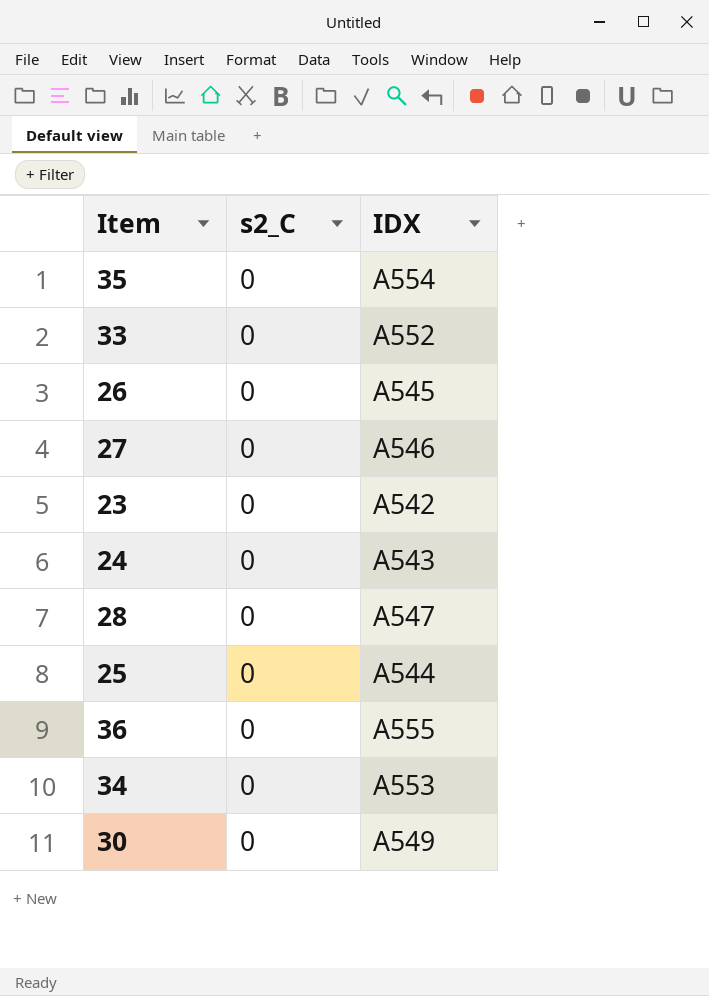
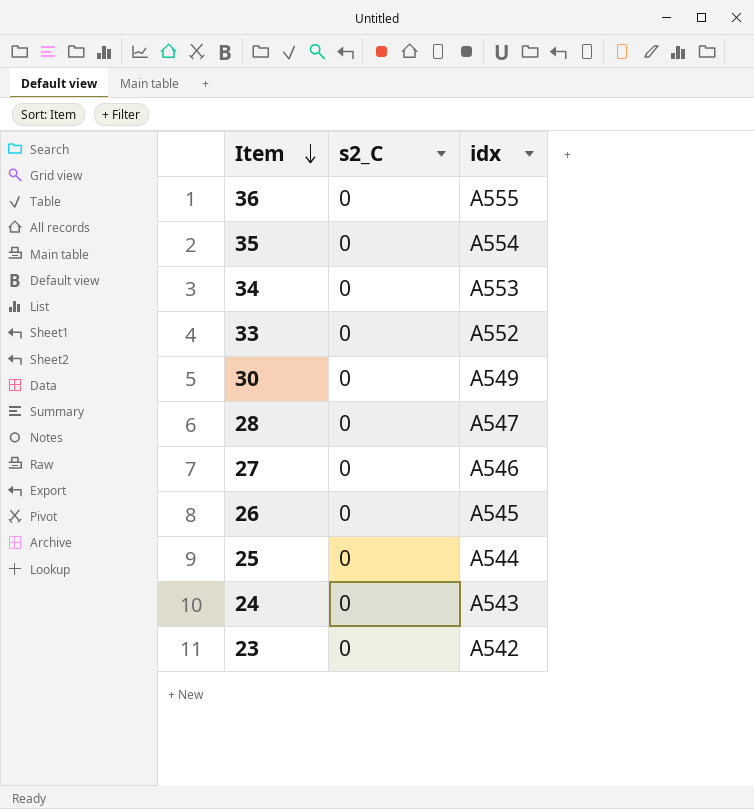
row order: none -> Item descending
column name: IDX -> idx

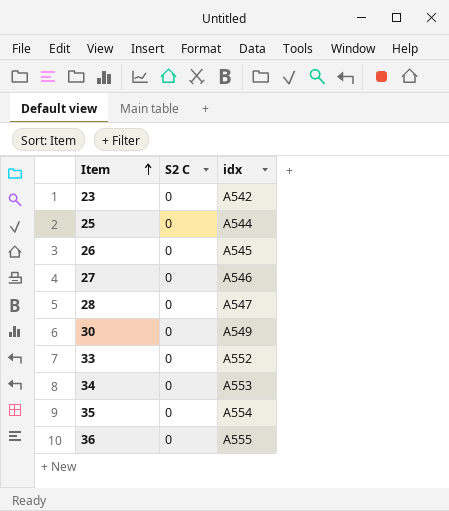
row order: Item descending -> Item ascending
column name: s2_C -> S2 C
row 24: 0 | A543 -> none

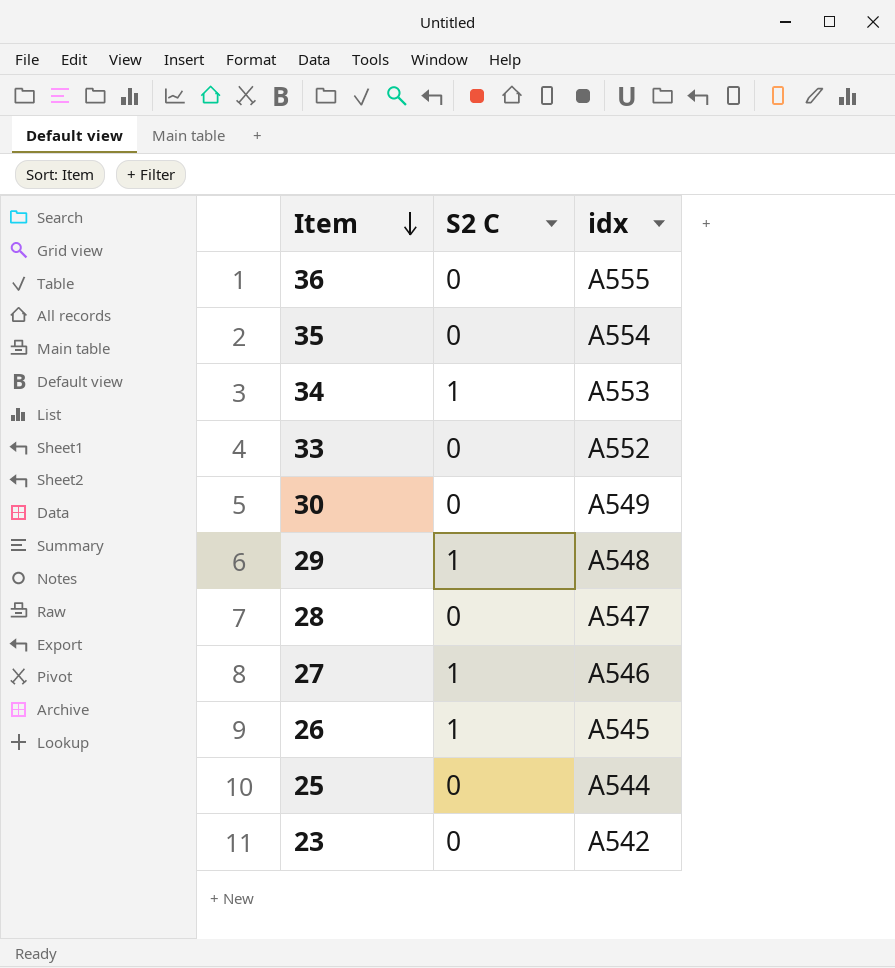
row order: Item ascending -> Item descending
34 | S2 C: 0 -> 1
row 29: none -> 1 | A548
27 | S2 C: 0 -> 1
26 | S2 C: 0 -> 1

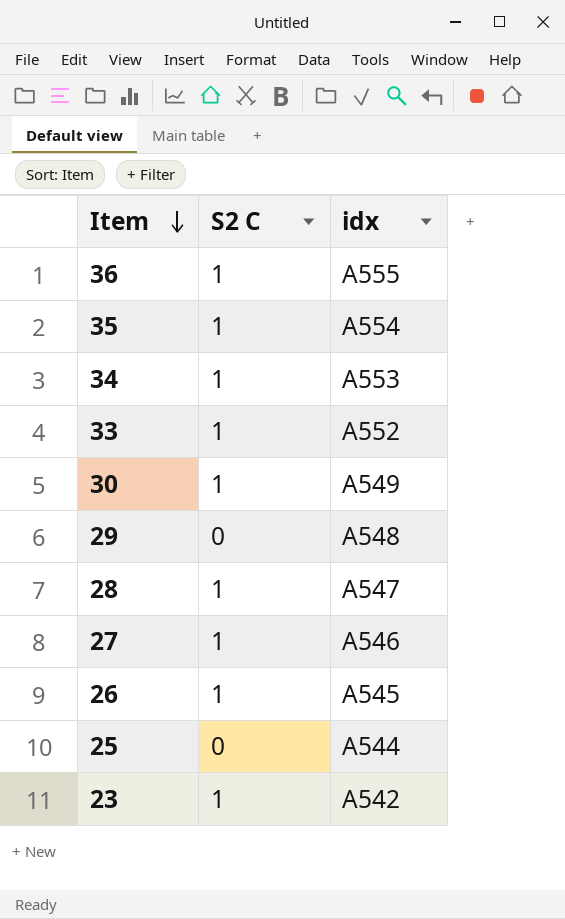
36 | S2 C: 0 -> 1
35 | S2 C: 0 -> 1
33 | S2 C: 0 -> 1
30 | S2 C: 0 -> 1
29 | S2 C: 1 -> 0
28 | S2 C: 0 -> 1
23 | S2 C: 0 -> 1

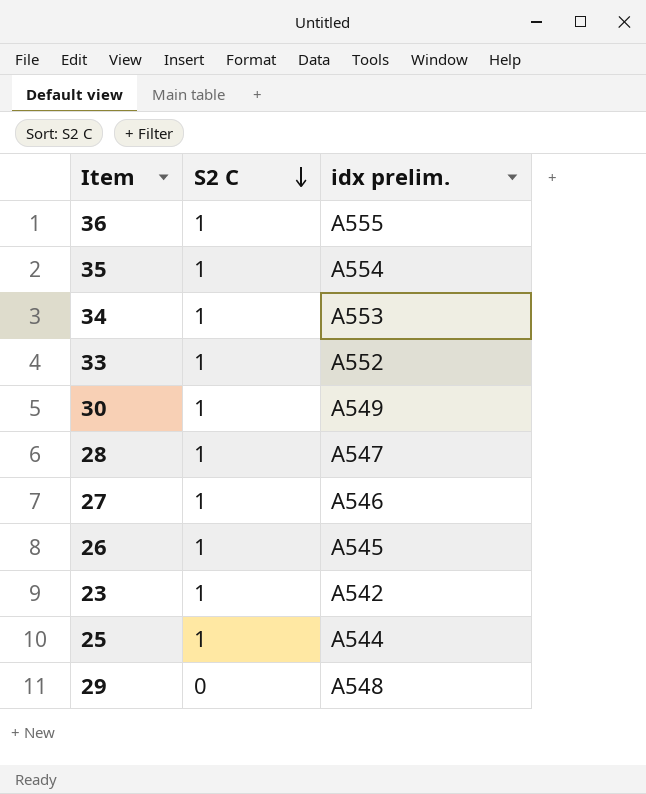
row order: Item descending -> S2 C descending
column name: idx -> idx prelim.
25 | S2 C: 0 -> 1

